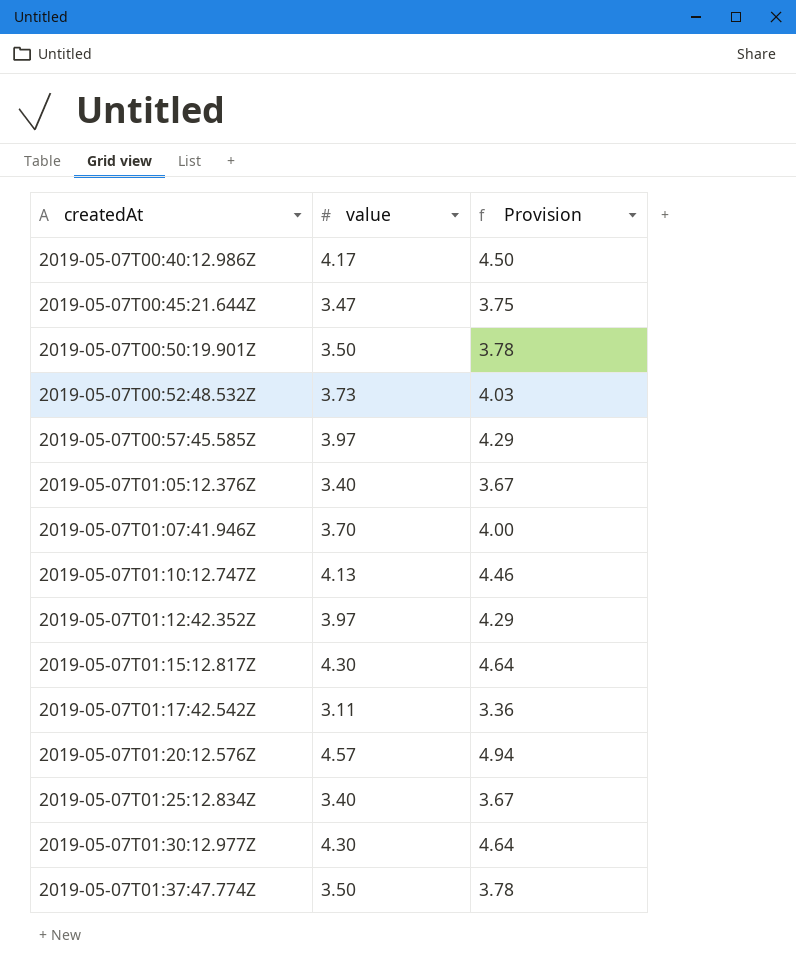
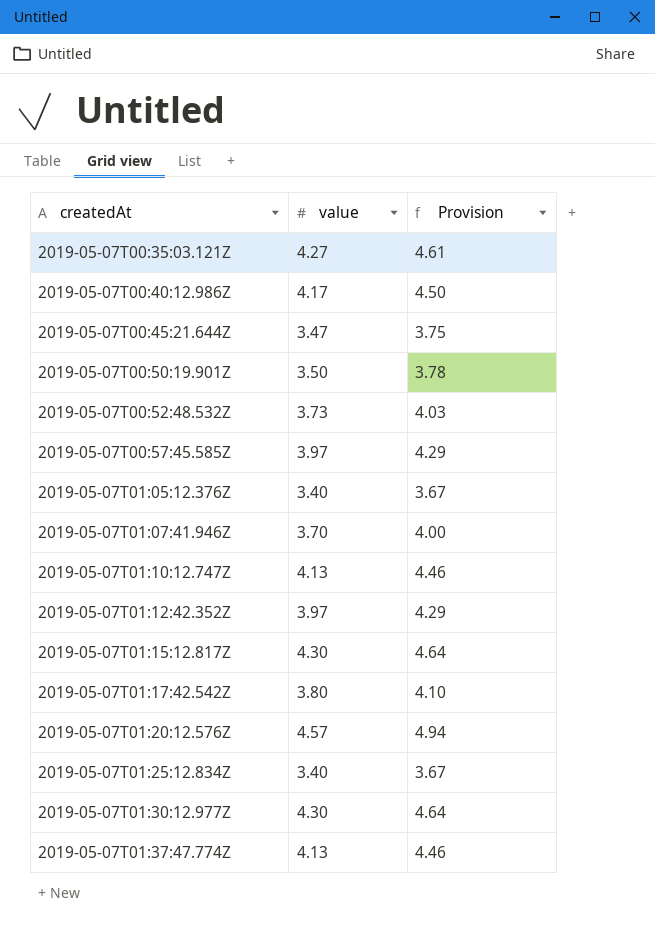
row 2019-05-07T00:35:03.121Z: none -> 4.27 | 4.61
2019-05-07T01:17:42.542Z | value: 3.11 -> 3.80
2019-05-07T01:17:42.542Z | Provision: 3.36 -> 4.10
2019-05-07T01:37:47.774Z | value: 3.50 -> 4.13
2019-05-07T01:37:47.774Z | Provision: 3.78 -> 4.46

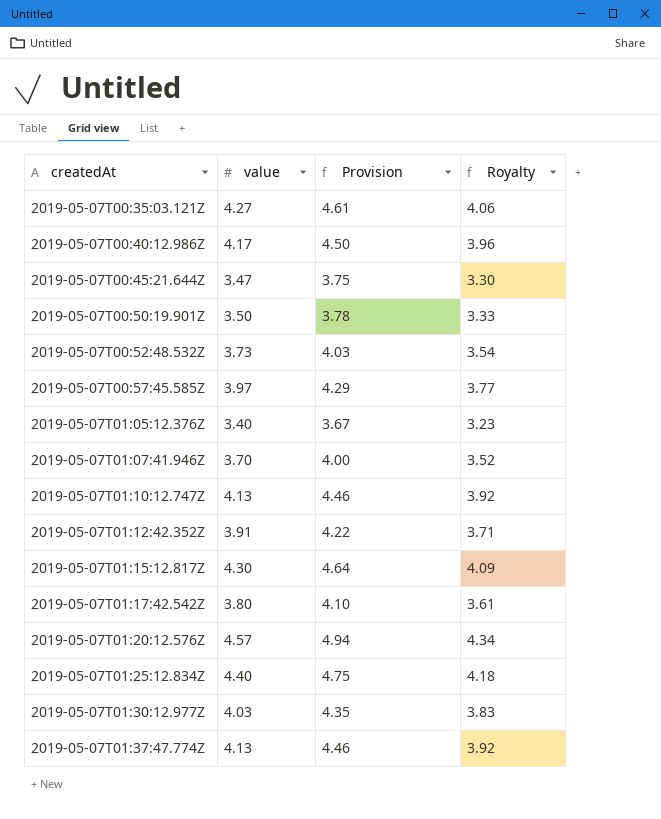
column Royalty | formula: none -> [value] * 0.95
2019-05-07T01:12:42.352Z | value: 3.97 -> 3.91
2019-05-07T01:12:42.352Z | Provision: 4.29 -> 4.22
2019-05-07T01:25:12.834Z | value: 3.40 -> 4.40
2019-05-07T01:25:12.834Z | Provision: 3.67 -> 4.75
2019-05-07T01:30:12.977Z | value: 4.30 -> 4.03
2019-05-07T01:30:12.977Z | Provision: 4.64 -> 4.35

